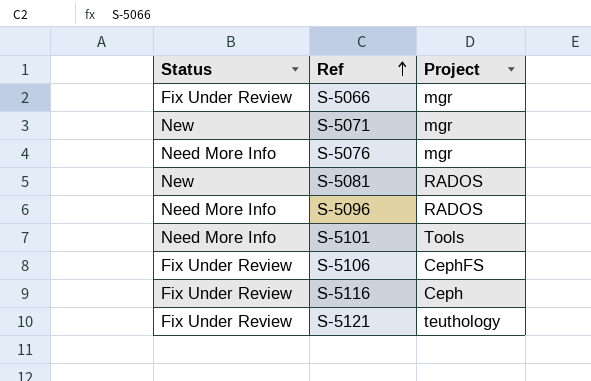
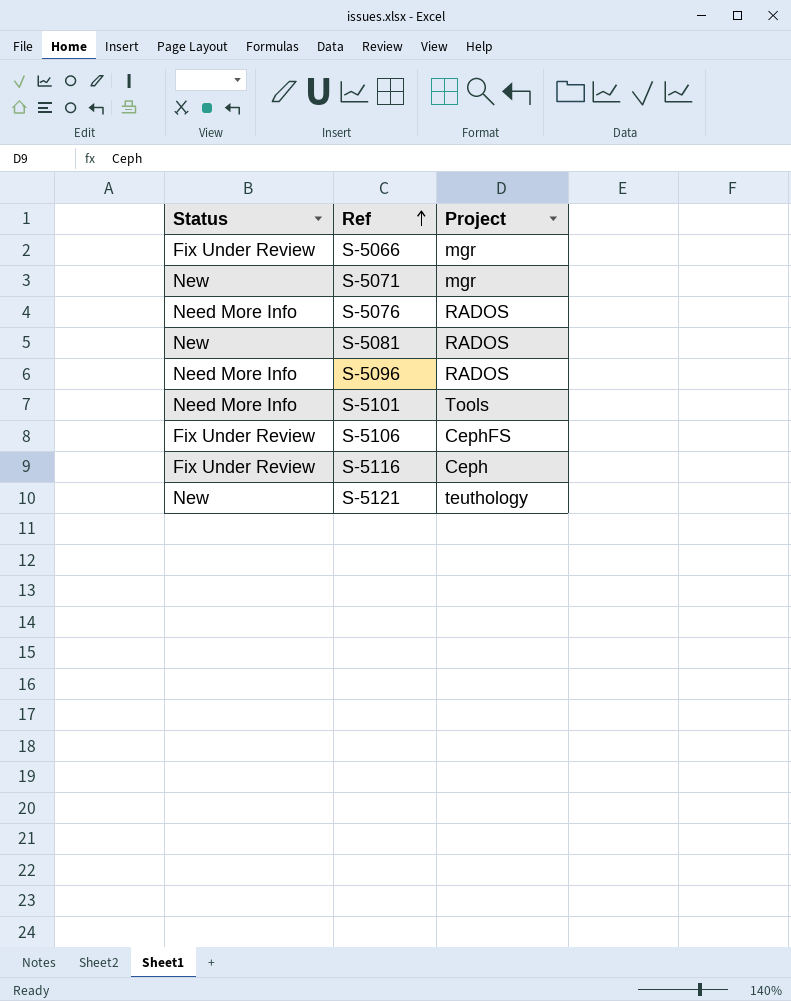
S-5076 | Project: mgr -> RADOS
S-5121 | Status: Fix Under Review -> New

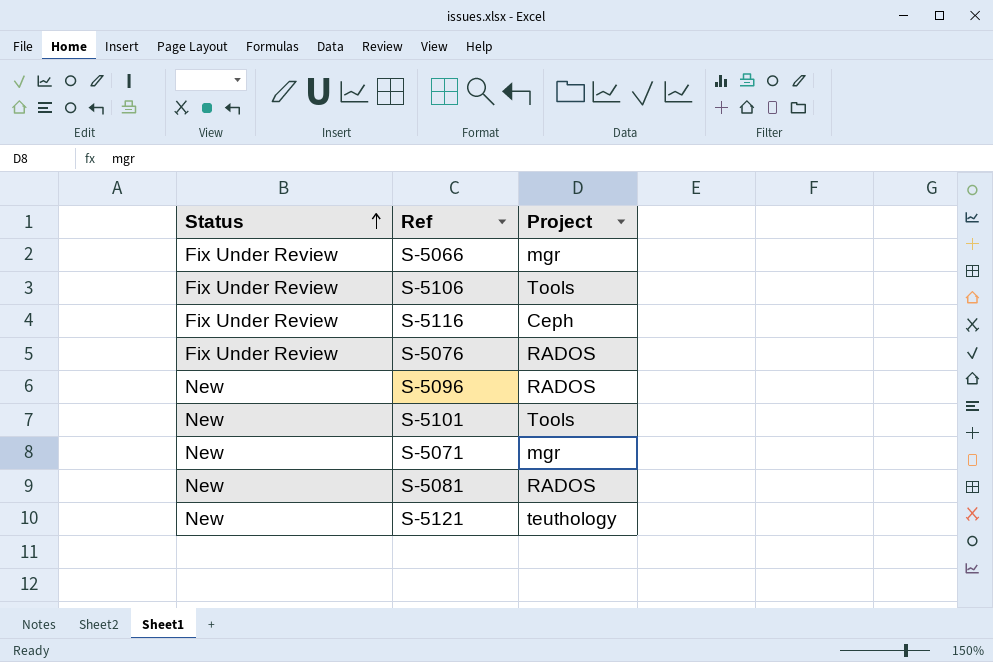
row order: Ref ascending -> Status ascending
S-5106 | Project: CephFS -> Tools
S-5076 | Status: Need More Info -> Fix Under Review
S-5096 | Status: Need More Info -> New
S-5101 | Status: Need More Info -> New

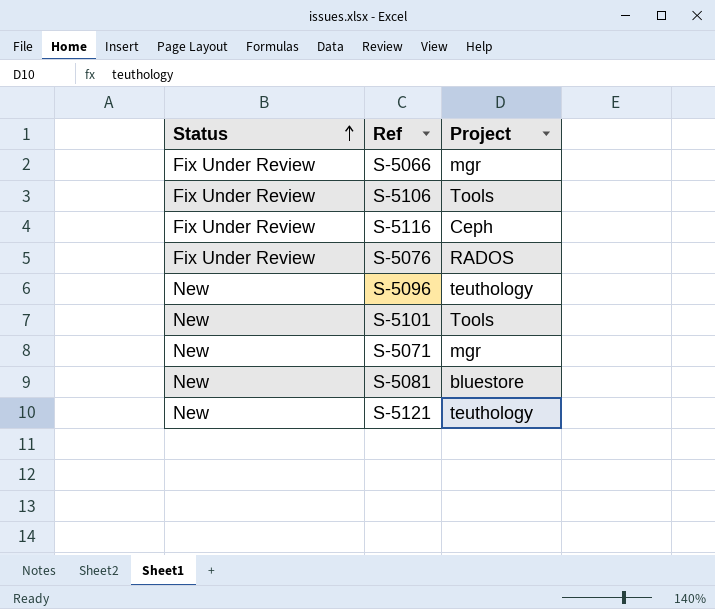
S-5096 | Project: RADOS -> teuthology
S-5081 | Project: RADOS -> bluestore

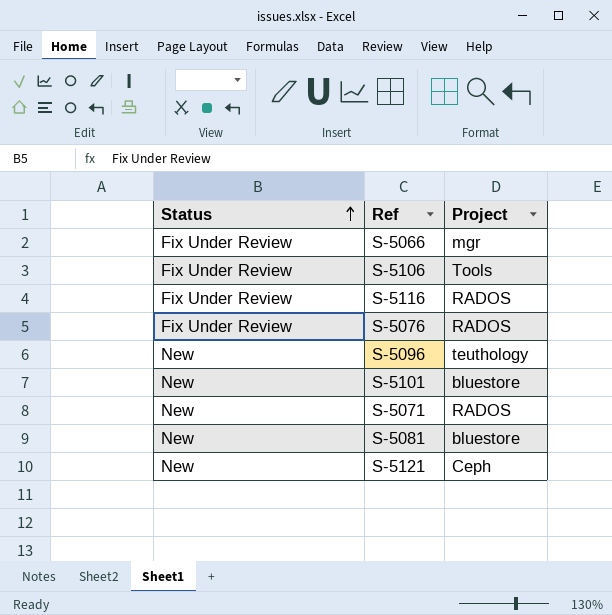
S-5116 | Project: Ceph -> RADOS
S-5101 | Project: Tools -> bluestore
S-5071 | Project: mgr -> RADOS
S-5121 | Project: teuthology -> Ceph

